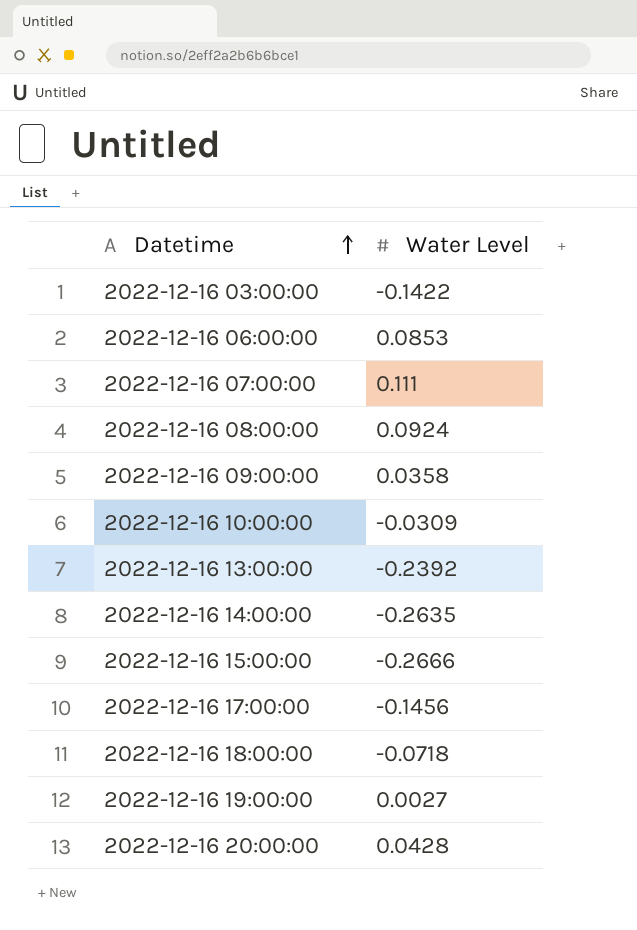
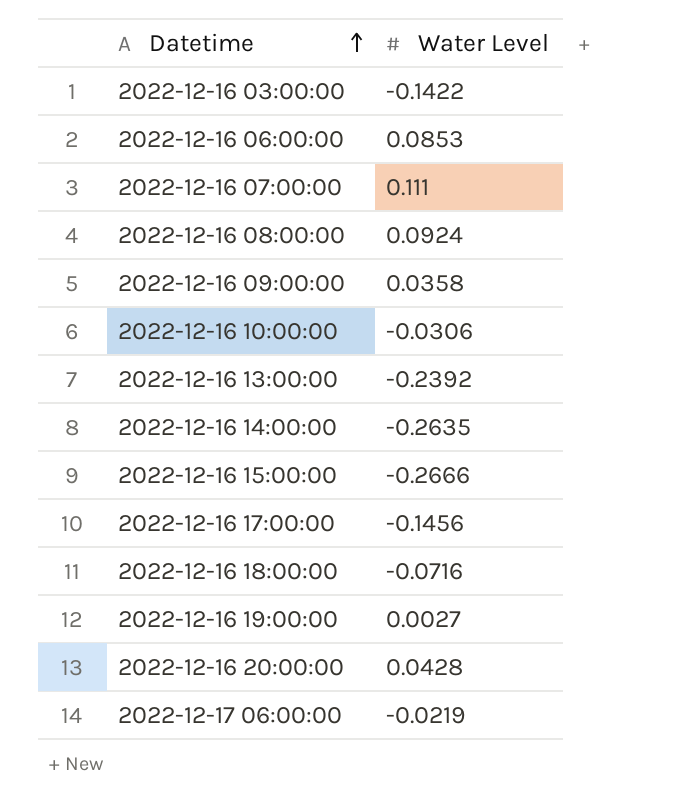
2022-12-16 10:00:00 | Water Level: -0.0309 -> -0.0306
2022-12-16 18:00:00 | Water Level: -0.0718 -> -0.0716
row 2022-12-17 06:00:00: none -> -0.0219

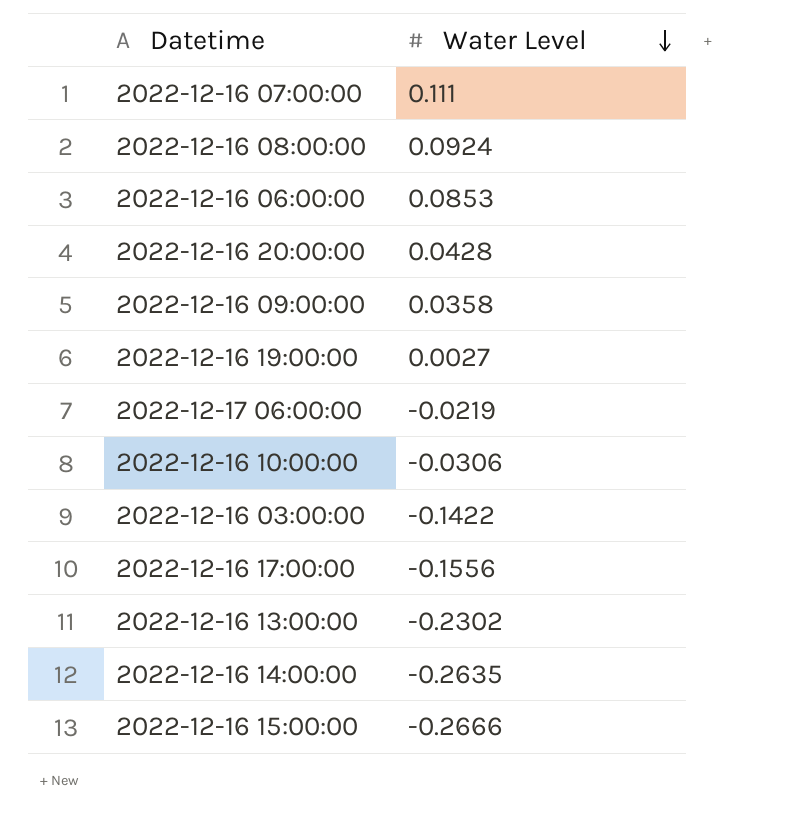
row order: Datetime ascending -> Water Level descending
row 2022-12-16 18:00:00: -0.0716 -> none
2022-12-16 17:00:00 | Water Level: -0.1456 -> -0.1556
2022-12-16 13:00:00 | Water Level: -0.2392 -> -0.2302

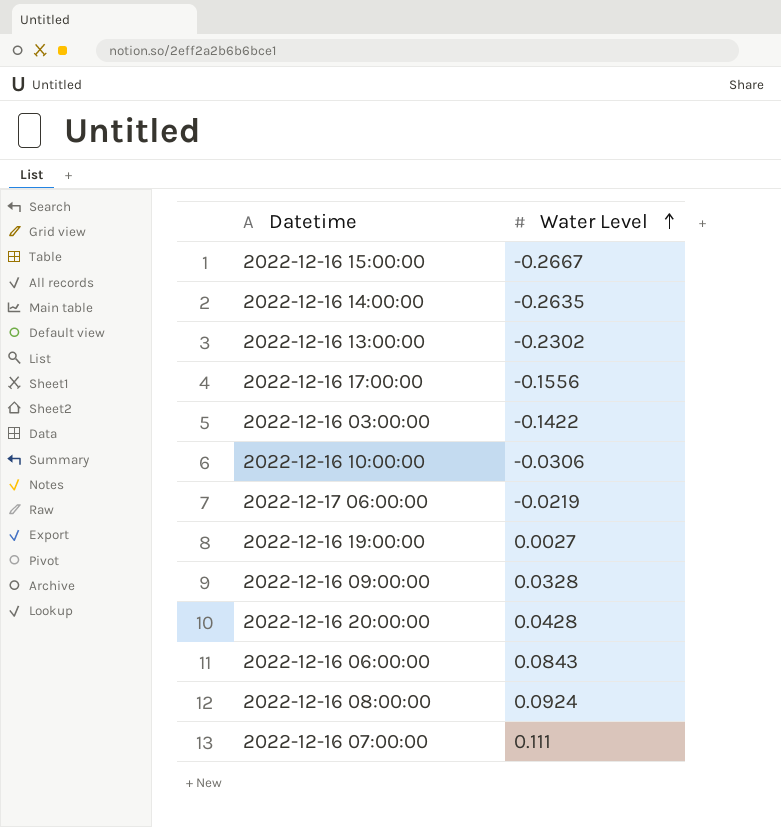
row order: Water Level descending -> Water Level ascending
2022-12-16 15:00:00 | Water Level: -0.2666 -> -0.2667
2022-12-16 09:00:00 | Water Level: 0.0358 -> 0.0328
2022-12-16 06:00:00 | Water Level: 0.0853 -> 0.0843

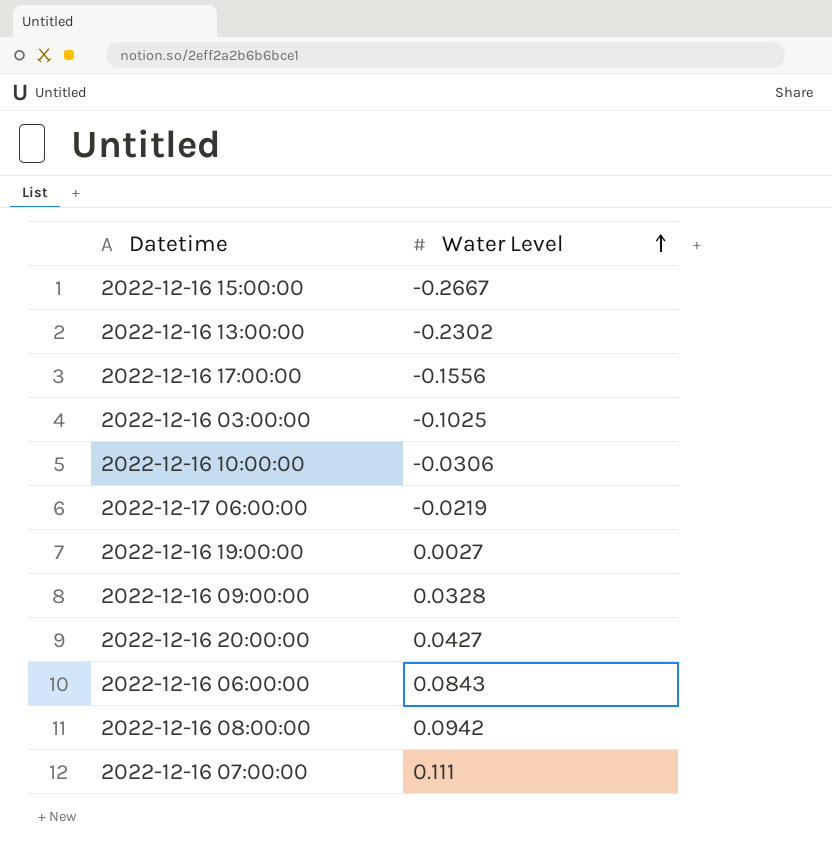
row 2022-12-16 14:00:00: -0.2635 -> none
2022-12-16 03:00:00 | Water Level: -0.1422 -> -0.1025
2022-12-16 20:00:00 | Water Level: 0.0428 -> 0.0427
2022-12-16 08:00:00 | Water Level: 0.0924 -> 0.0942

